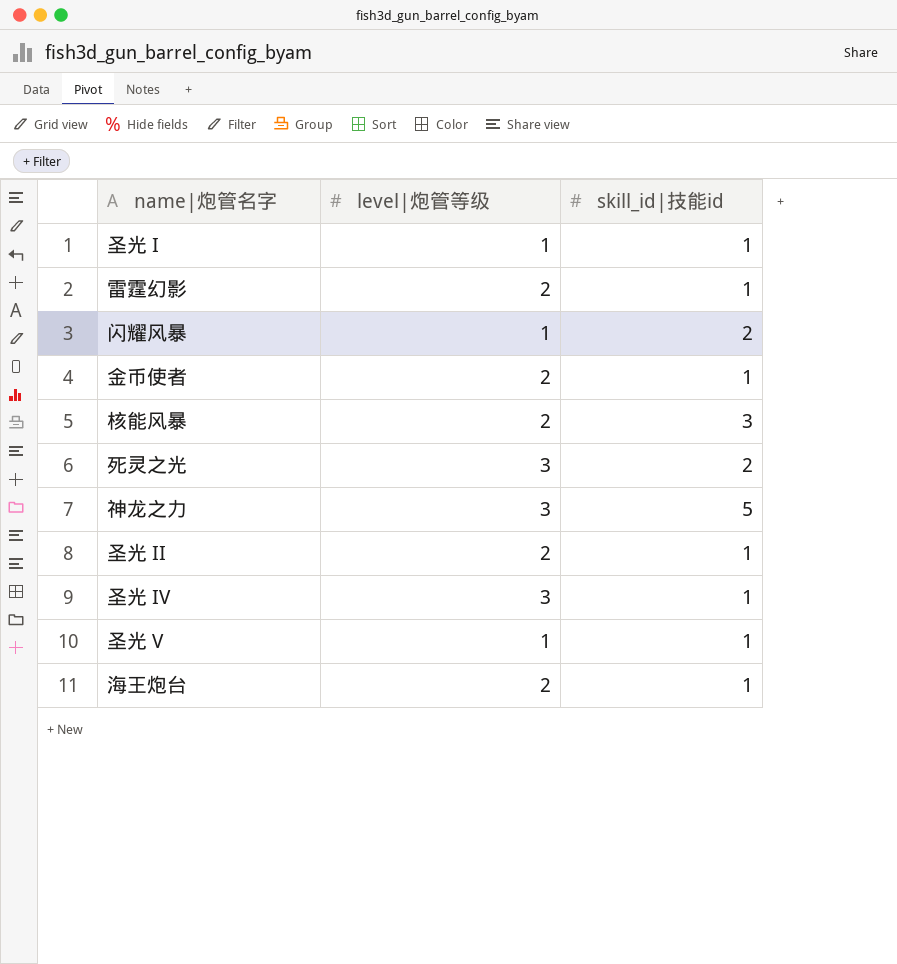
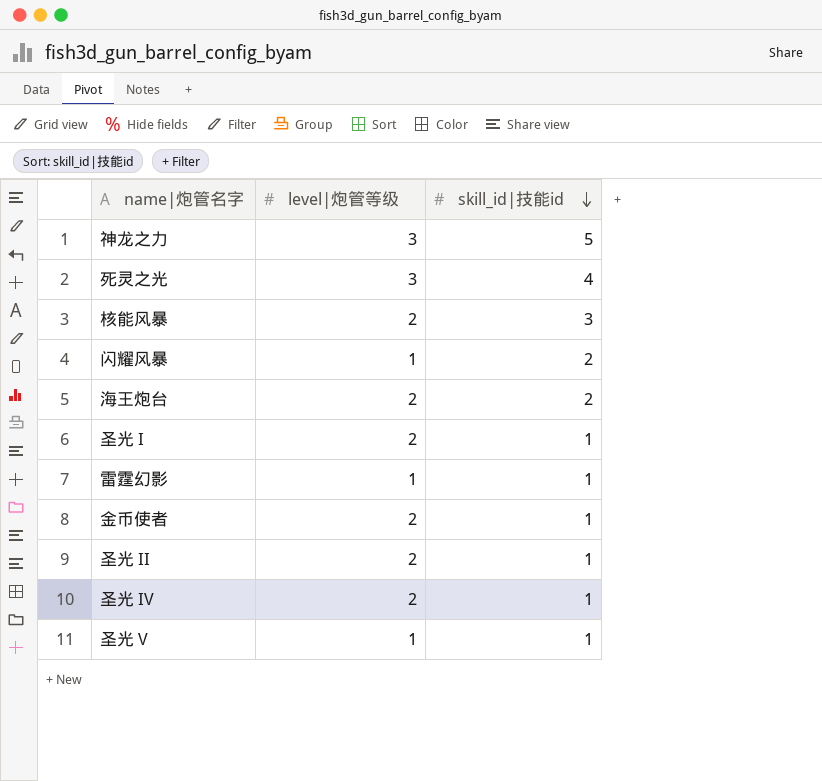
row order: none -> skill_id|技能id descending
死灵之光 | skill_id|技能id: 2 -> 4
海王炮台 | skill_id|技能id: 1 -> 2
圣光 I | level|炮管等级: 1 -> 2
雷霆幻影 | level|炮管等级: 2 -> 1
圣光 IV | level|炮管等级: 3 -> 2

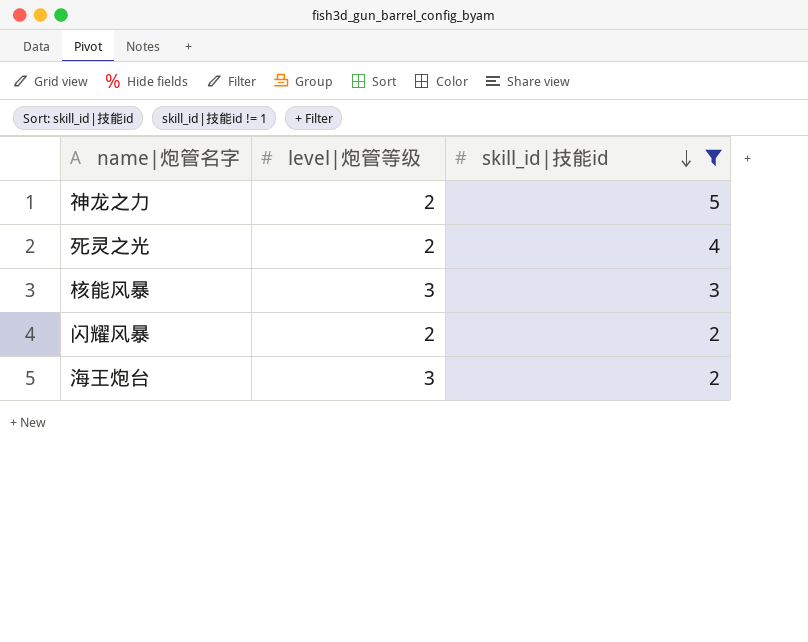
filter: none -> skill_id|技能id != 1
神龙之力 | level|炮管等级: 3 -> 2
死灵之光 | level|炮管等级: 3 -> 2
核能风暴 | level|炮管等级: 2 -> 3
闪耀风暴 | level|炮管等级: 1 -> 2
海王炮台 | level|炮管等级: 2 -> 3

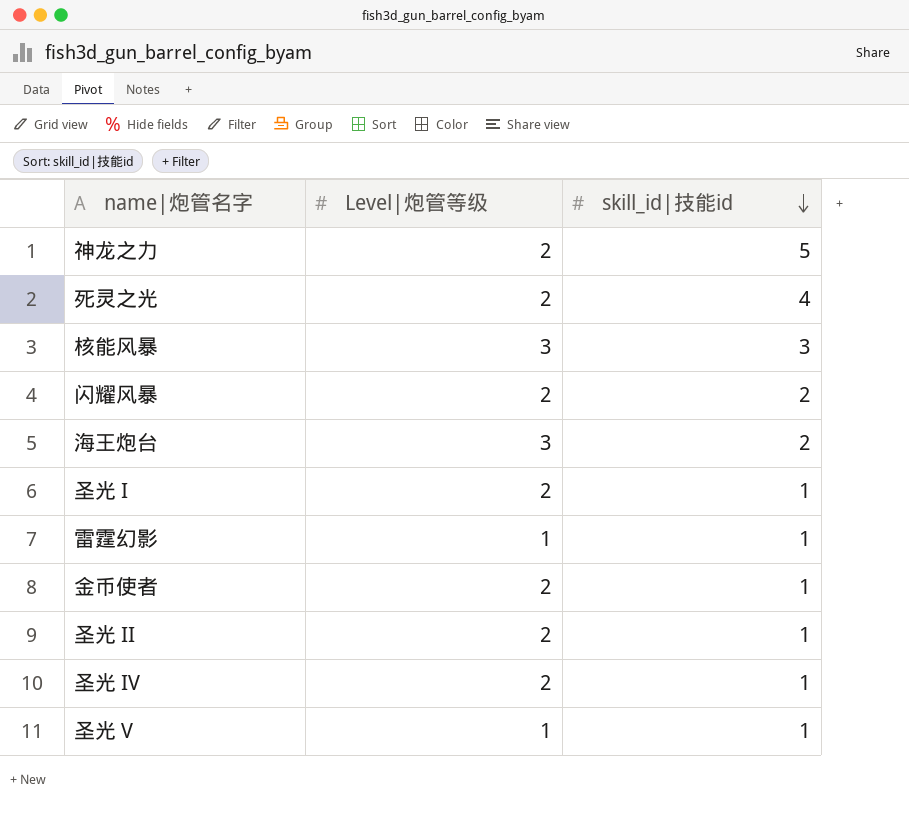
filter: skill_id|技能id != 1 -> none
column name: level|炮管等级 -> Level|炮管等级

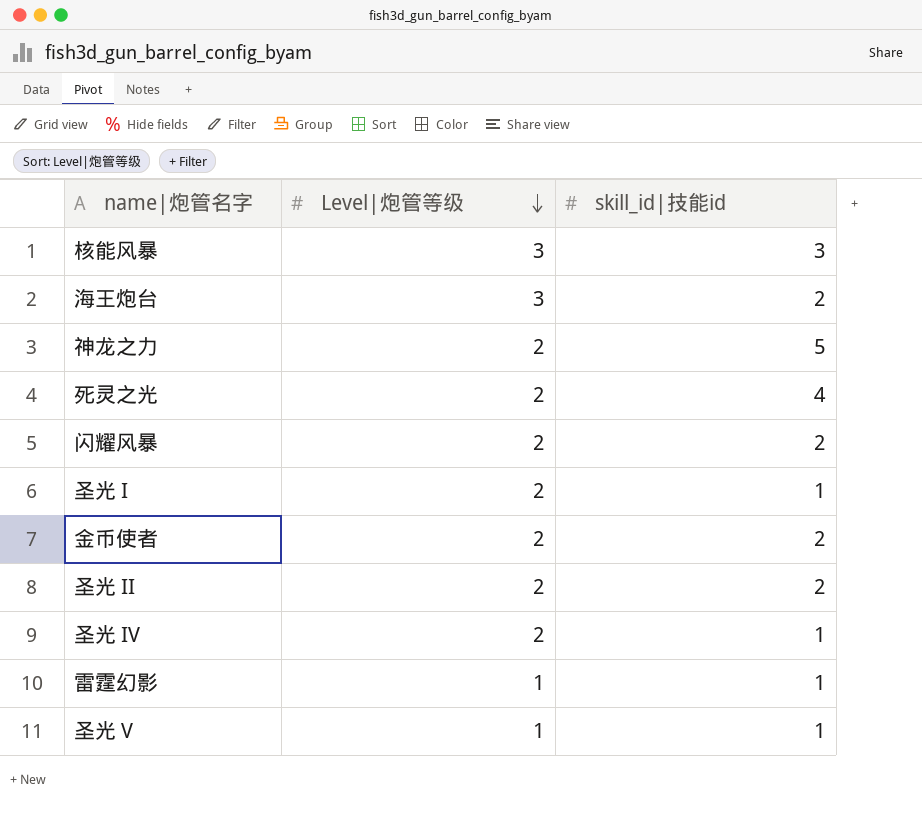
row order: skill_id|技能id descending -> Level|炮管等级 descending
金币使者 | skill_id|技能id: 1 -> 2
圣光 II | skill_id|技能id: 1 -> 2

